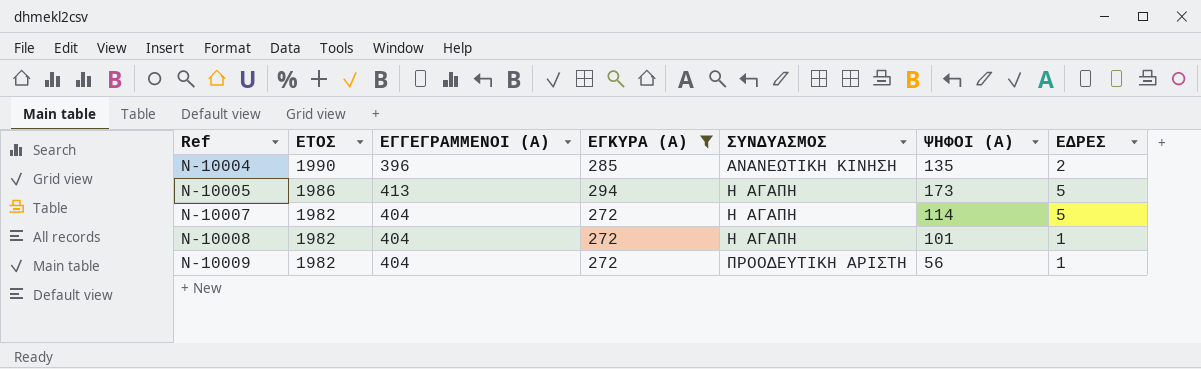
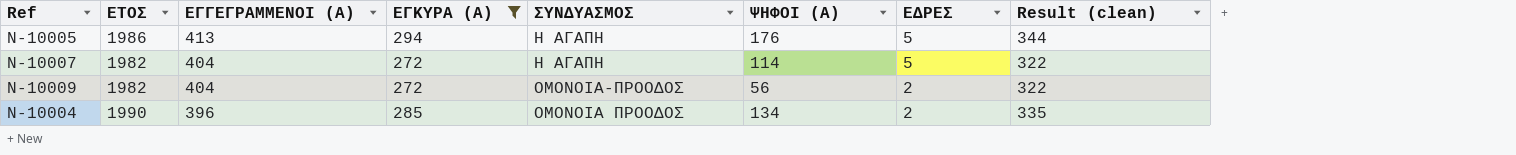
row order: Ref ascending -> ΕΓΓΕΓΡΑΜΜΕΝΟΙ (Α) descending
column Result (clean) | formula: none -> [ΕΓΚΥΡΑ (Α)] + 50
row N-10008: 1982 | 404 | 272 | Η ΑΓΑΠΗ | 101 | 1 -> none
N-10005 | ΨΗΦΟΙ (Α): 173 -> 176
N-10009 | ΣΥΝΔΥΑΣΜΟΣ: ΠΡΟΟΔΕΥΤΙΚΗ ΑΡΙΣΤΗ -> ΟΜΟΝΟΙΑ-ΠΡΟΟΔΟΣ
N-10009 | ΕΔΡΕΣ: 1 -> 2
N-10004 | ΣΥΝΔΥΑΣΜΟΣ: ΑΝΑΝΕΩΤΙΚΗ ΚΙΝΗΣΗ -> ΟΜΟΝΟΙΑ ΠΡΟΟΔΟΣ
N-10004 | ΨΗΦΟΙ (Α): 135 -> 134

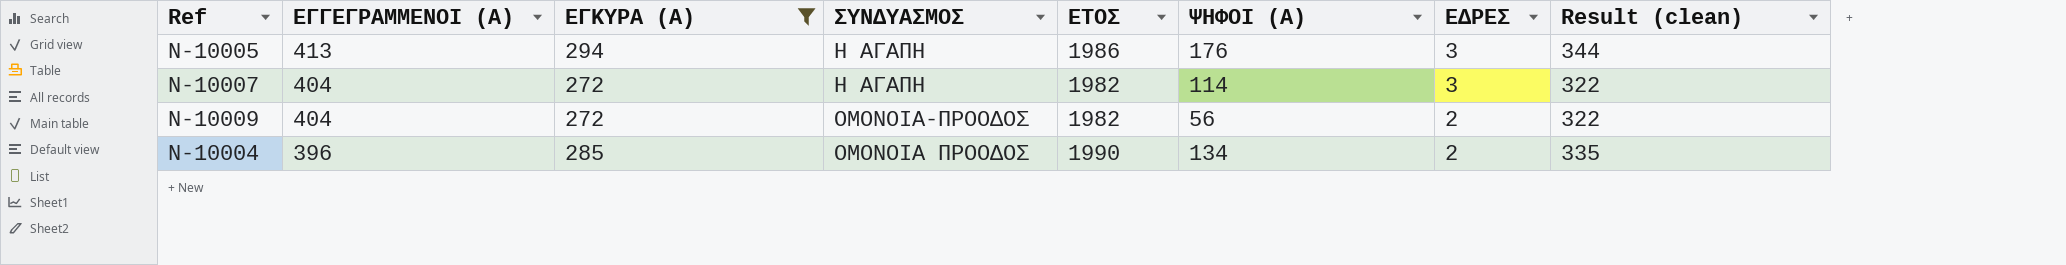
column ΕΤΟΣ | position: 2 -> 5
N-10005 | ΕΔΡΕΣ: 5 -> 3
N-10007 | ΕΔΡΕΣ: 5 -> 3

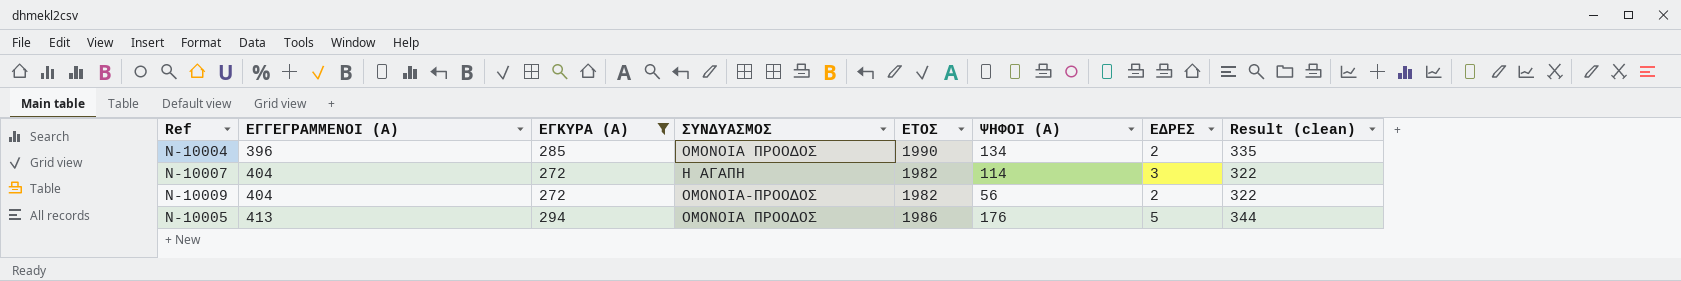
row order: ΕΓΓΕΓΡΑΜΜΕΝΟΙ (Α) descending -> ΕΓΓΕΓΡΑΜΜΕΝΟΙ (Α) ascending
N-10005 | ΣΥΝΔΥΑΣΜΟΣ: Η ΑΓΑΠΗ -> ΟΜΟΝΟΙΑ ΠΡΟΟΔΟΣ
N-10005 | ΕΔΡΕΣ: 3 -> 5

